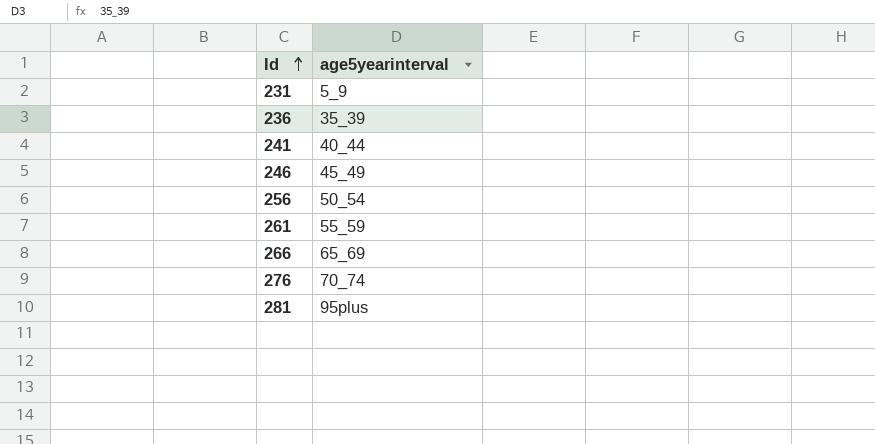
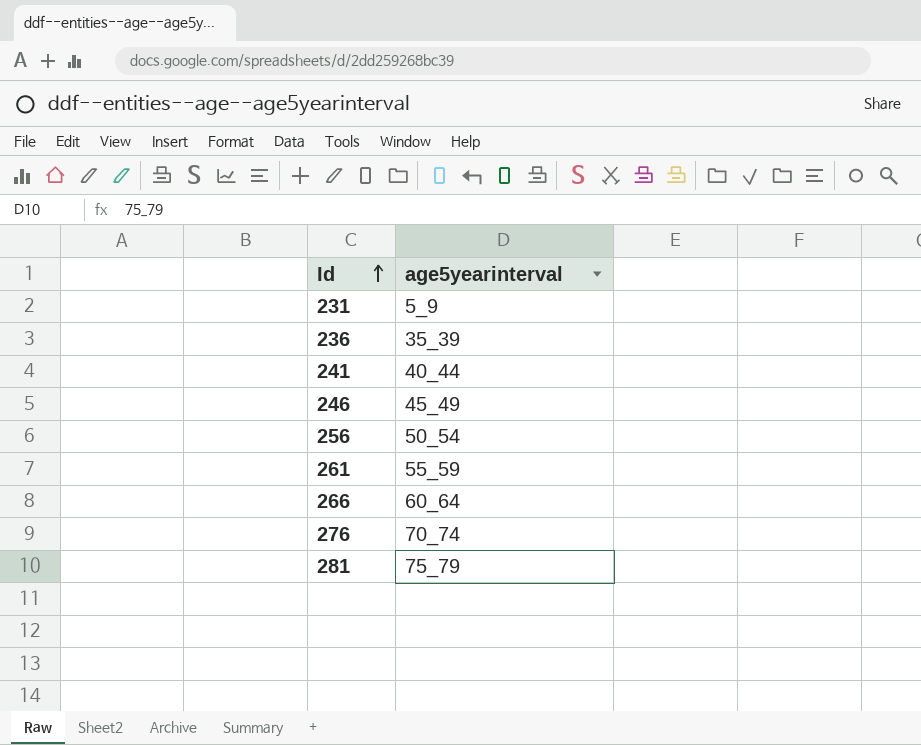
266 | age5yearinterval: 65_69 -> 60_64
281 | age5yearinterval: 95plus -> 75_79

